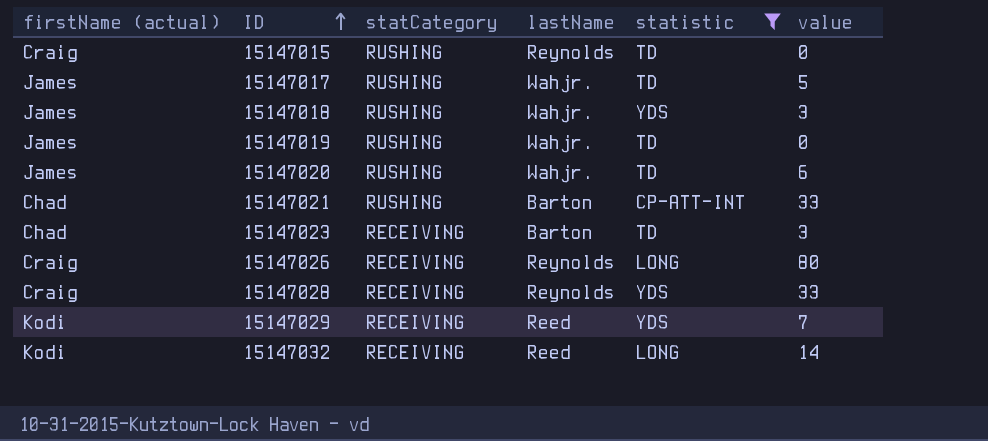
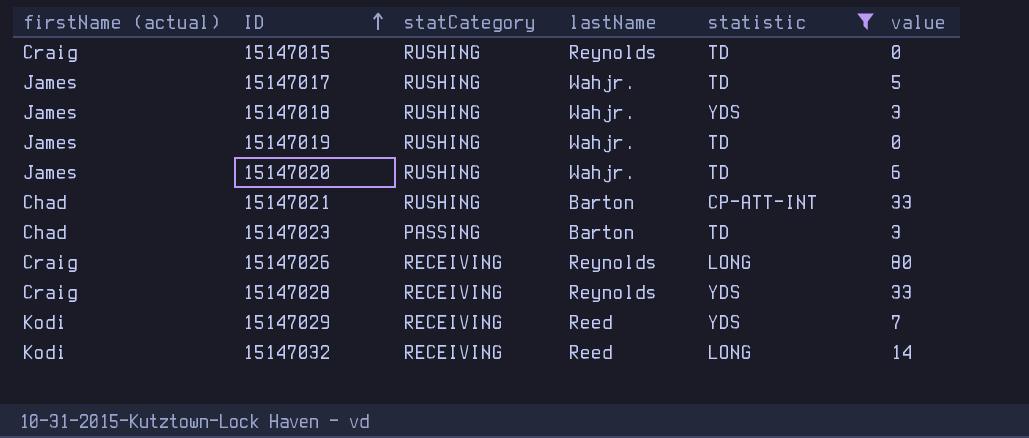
15147023 | statCategory: RECEIVING -> PASSING

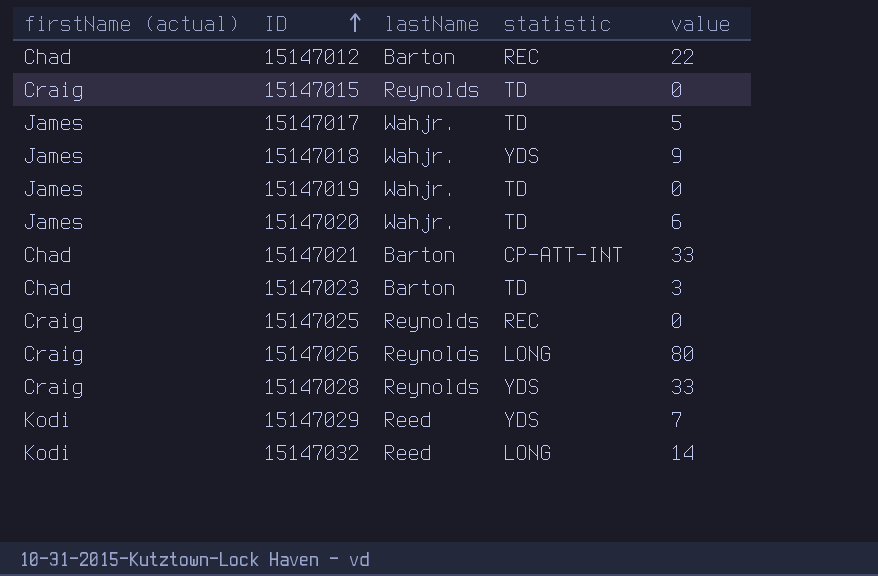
filter: statistic != REC -> none
column statCategory | position: 3 -> none
15147018 | value: 3 -> 9

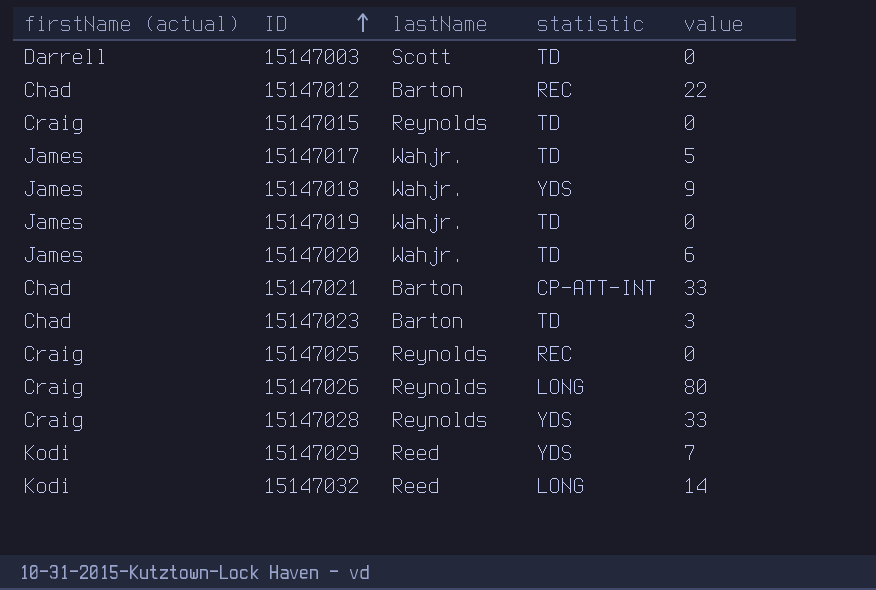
row 15147003: none -> Darrell | Scott | TD | 0

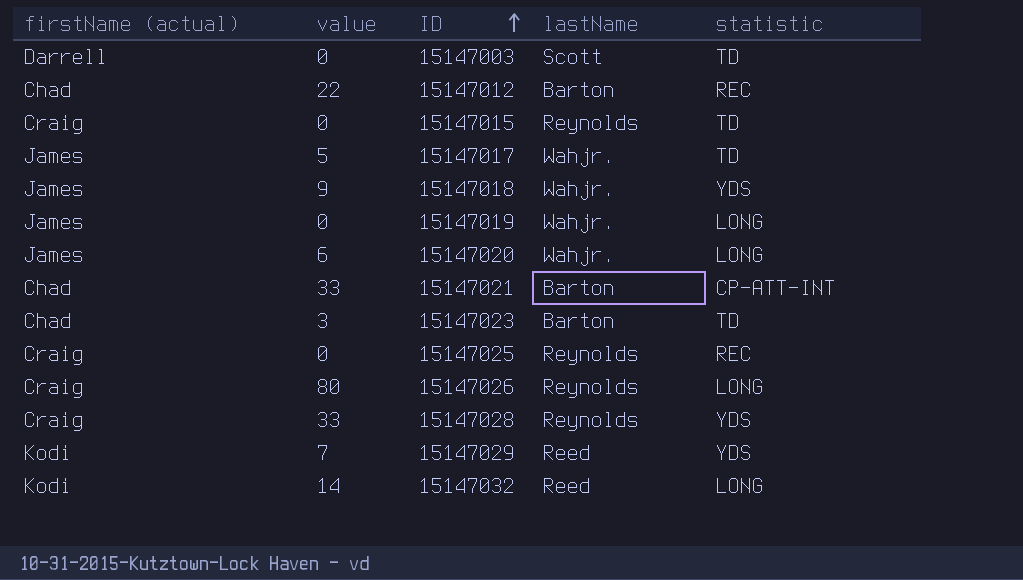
column value | position: 5 -> 2
15147019 | statistic: TD -> LONG
15147020 | statistic: TD -> LONG

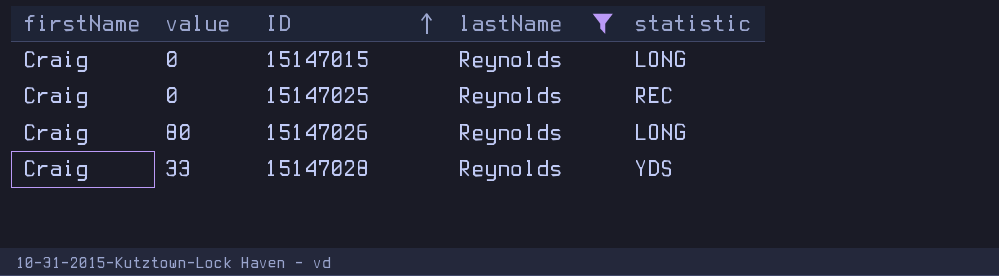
filter: none -> lastName = Reynolds
column name: firstName (actual) -> firstName
15147015 | statistic: TD -> LONG

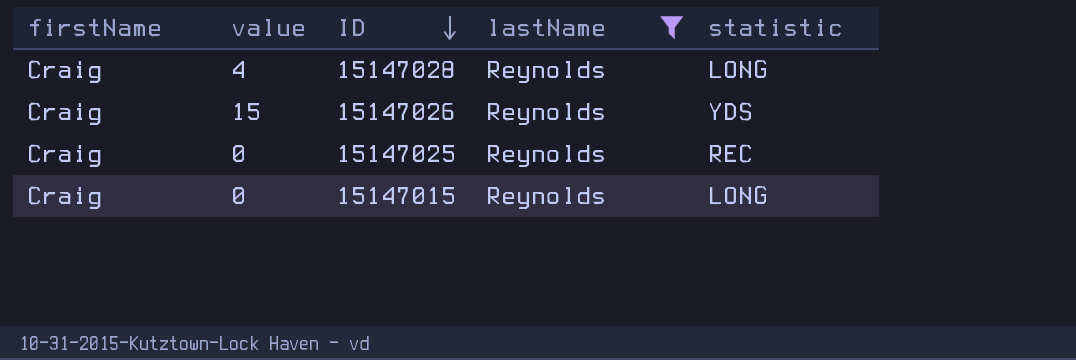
row order: ID ascending -> ID descending
15147028 | value: 33 -> 4
15147028 | statistic: YDS -> LONG
15147026 | value: 80 -> 15
15147026 | statistic: LONG -> YDS

